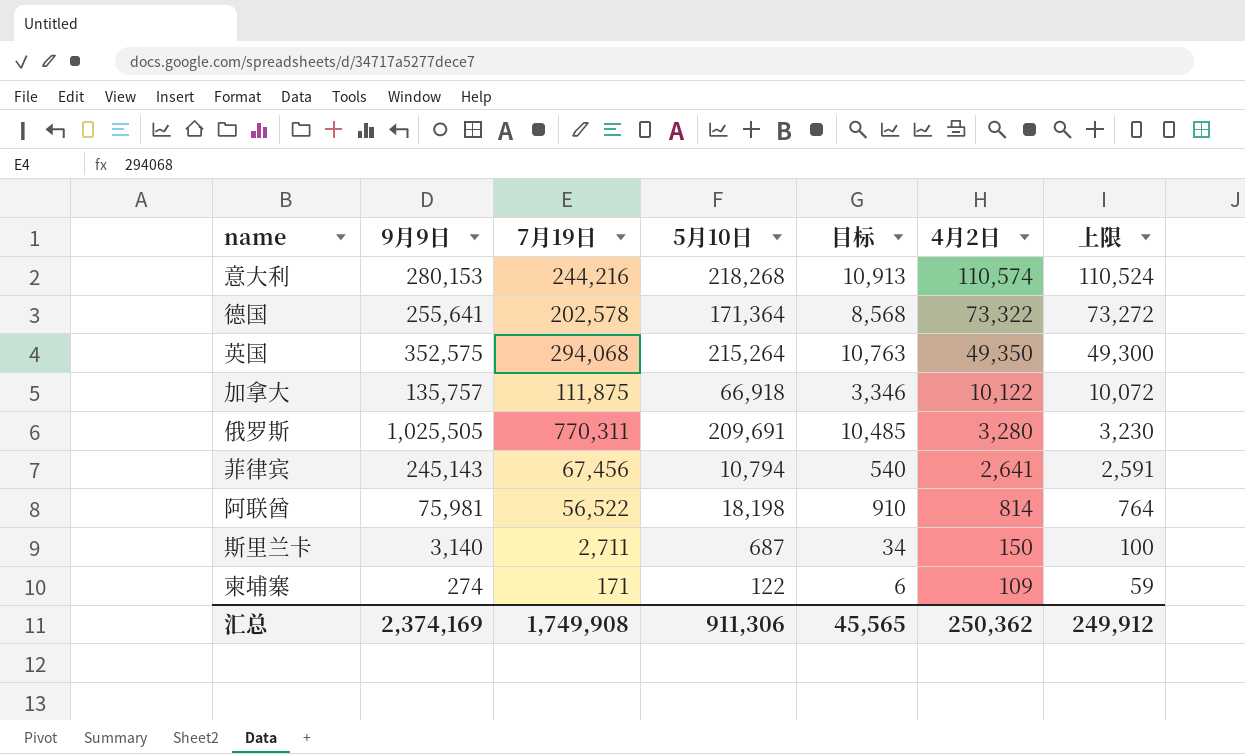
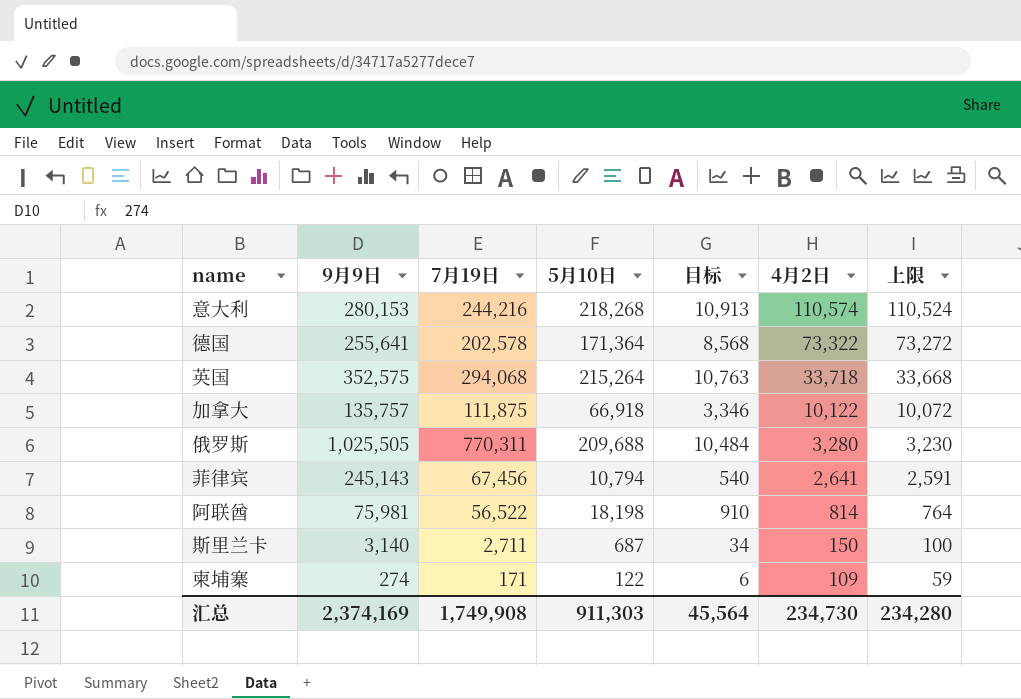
英国 | 4月2日: 49,350 -> 33,718
英国 | 上限: 49,300 -> 33,668
俄罗斯 | 5月10日: 209,691 -> 209,688
俄罗斯 | 目标: 10,485 -> 10,484
汇总 | 5月10日: 911,306 -> 911,303
汇总 | 目标: 45,565 -> 45,564
汇总 | 4月2日: 250,362 -> 234,730
汇总 | 上限: 249,912 -> 234,280

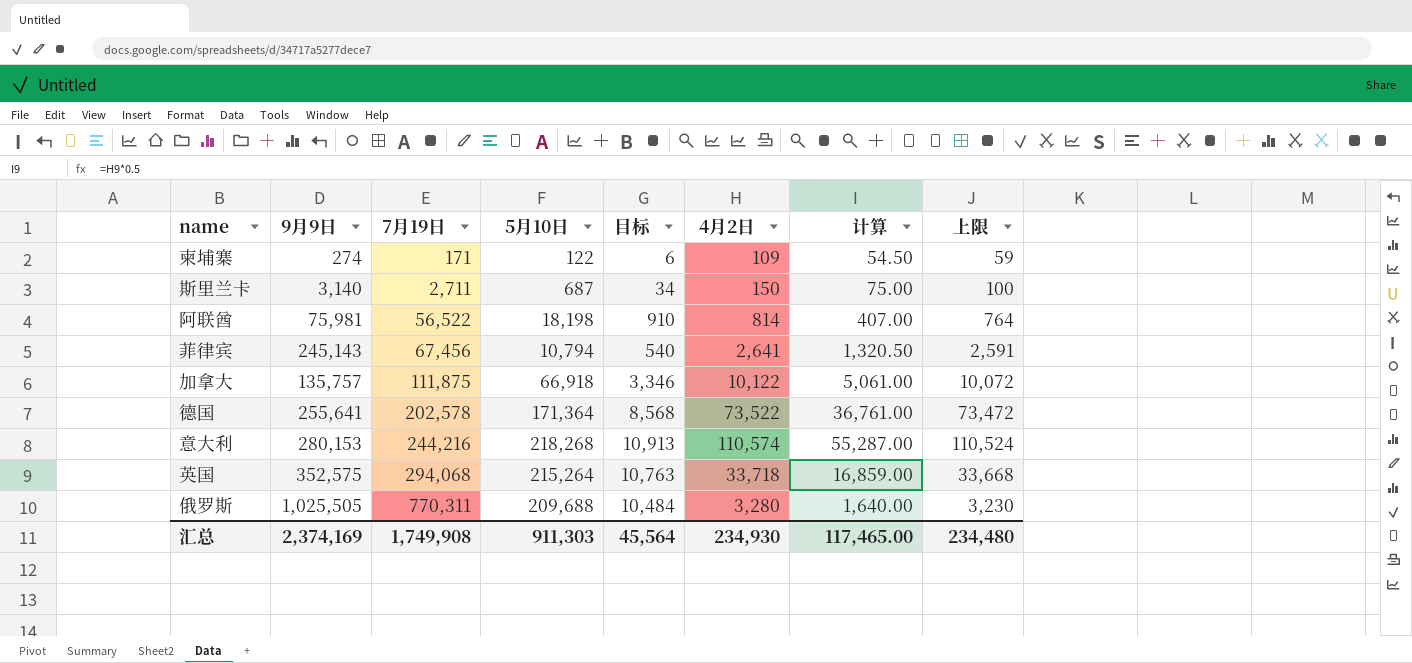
row order: 4月2日 descending -> 7月19日 ascending
column 计算 | formula: none -> [4月2日] * 0.5
德国 | 4月2日: 73,322 -> 73,522
德国 | 上限: 73,272 -> 73,472
汇总 | 4月2日: 234,730 -> 234,930
汇总 | 上限: 234,280 -> 234,480

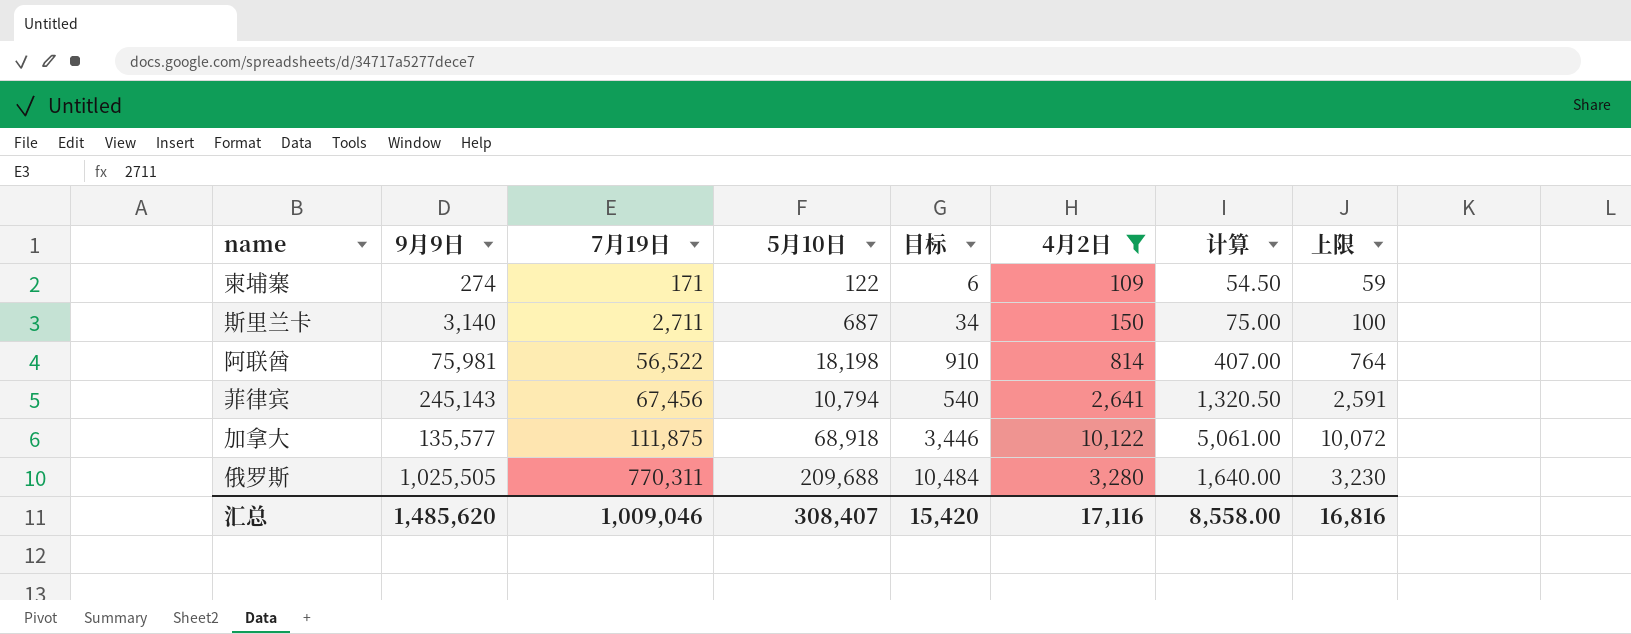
filter: none -> 4月2日 <= 10,122
加拿大 | 9月9日: 135,757 -> 135,577
加拿大 | 5月10日: 66,918 -> 68,918
加拿大 | 目标: 3,346 -> 3,446
汇总 | 9月9日: 2,374,169 -> 1,485,620
汇总 | 7月19日: 1,749,908 -> 1,009,046
汇总 | 5月10日: 911,303 -> 308,407
汇总 | 目标: 45,564 -> 15,420
汇总 | 4月2日: 234,930 -> 17,116
汇总 | 计算: 117,465.00 -> 8,558.00
汇总 | 上限: 234,480 -> 16,816

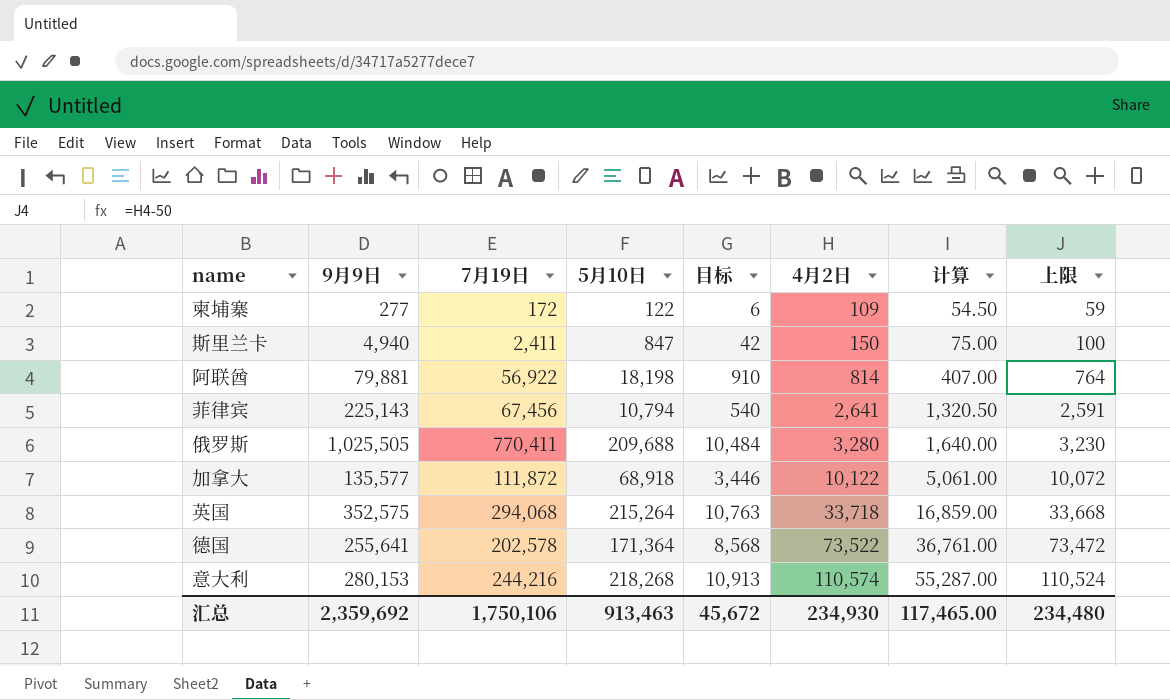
filter: 4月2日 <= 10,122 -> none
row order: 7月19日 ascending -> 4月2日 ascending
柬埔寨 | 9月9日: 274 -> 277
柬埔寨 | 7月19日: 171 -> 172
斯里兰卡 | 9月9日: 3,140 -> 4,940
斯里兰卡 | 7月19日: 2,711 -> 2,411
斯里兰卡 | 5月10日: 687 -> 847
斯里兰卡 | 目标: 34 -> 42
阿联酋 | 9月9日: 75,981 -> 79,881
阿联酋 | 7月19日: 56,522 -> 56,922
菲律宾 | 9月9日: 245,143 -> 225,143
俄罗斯 | 7月19日: 770,311 -> 770,411
加拿大 | 7月19日: 111,875 -> 111,872
汇总 | 9月9日: 1,485,620 -> 2,359,692
汇总 | 7月19日: 1,009,046 -> 1,750,106
汇总 | 5月10日: 308,407 -> 913,463
汇总 | 目标: 15,420 -> 45,672
汇总 | 4月2日: 17,116 -> 234,930
汇总 | 计算: 8,558.00 -> 117,465.00
汇总 | 上限: 16,816 -> 234,480

